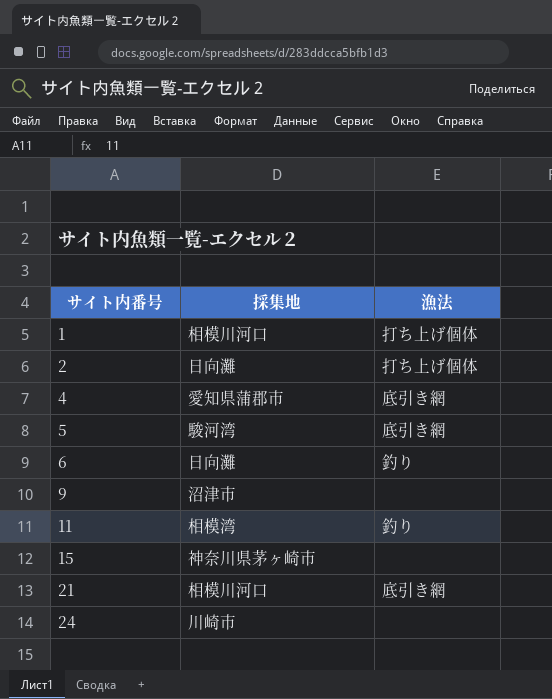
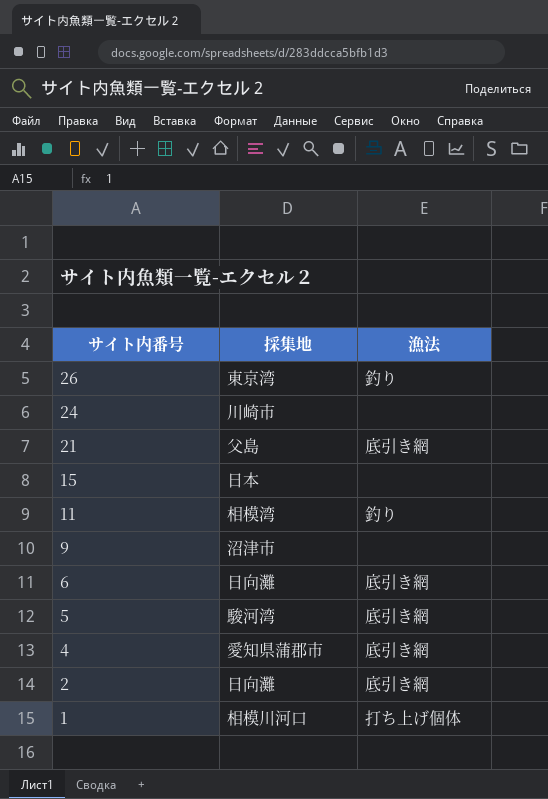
row order: サイト内番号 ascending -> サイト内番号 descending
row 26: none -> 東京湾 | 釣り
21 | 採集地: 相模川河口 -> 父島
15 | 採集地: 神奈川県茅ヶ崎市 -> 日本
6 | 漁法: 釣り -> 底引き網
2 | 漁法: 打ち上げ個体 -> 底引き網

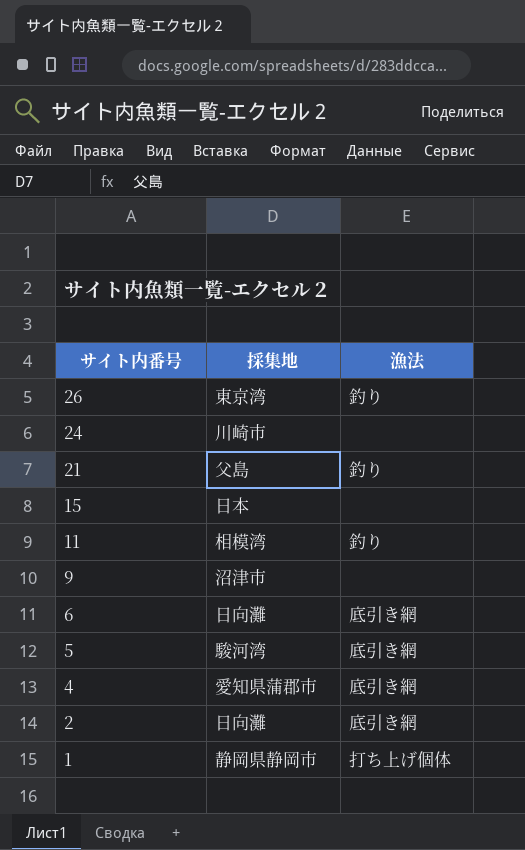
21 | 漁法: 底引き網 -> 釣り
1 | 採集地: 相模川河口 -> 静岡県静岡市

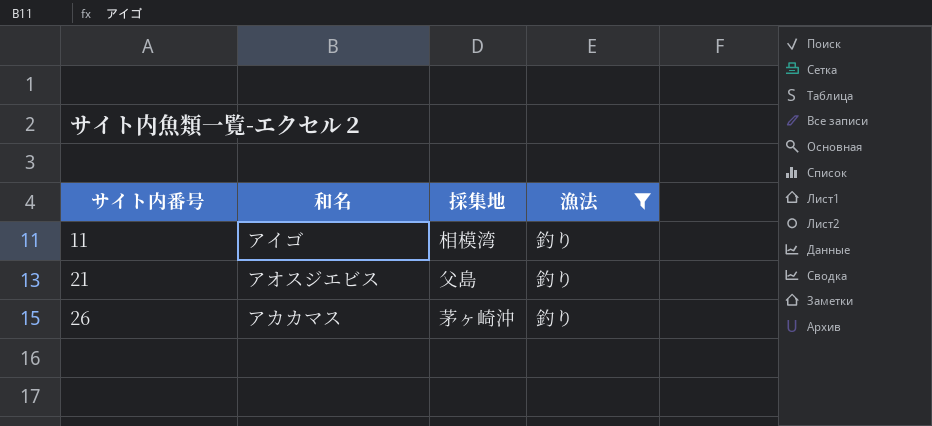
filter: none -> 漁法 = 釣り
row order: サイト内番号 descending -> サイト内番号 ascending
column 和名 | position: none -> 2
26 | 採集地: 東京湾 -> 茅ヶ崎沖

